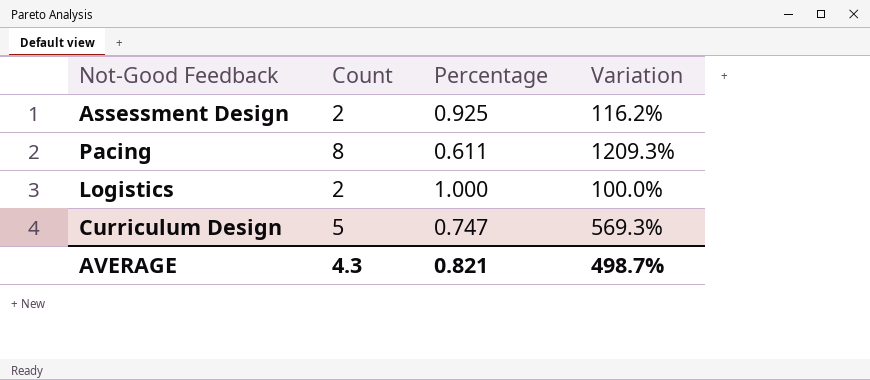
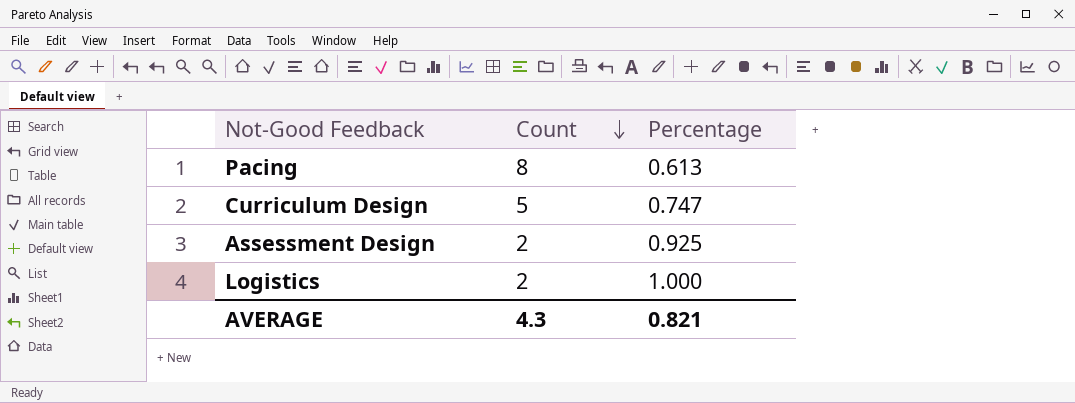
row order: none -> Count descending
column Variation | formula: ([Count] - [Percentage]) / [Percentage] -> none
Pacing | Percentage: 0.611 -> 0.613

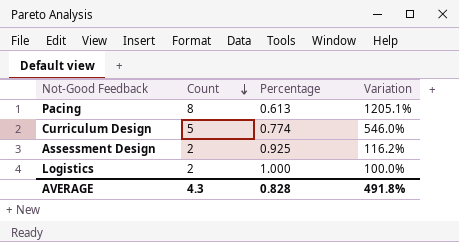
column Variation | formula: none -> ([Count] - [Percentage]) / [Percentage]
Curriculum Design | Percentage: 0.747 -> 0.774
AVERAGE | Percentage: 0.821 -> 0.828

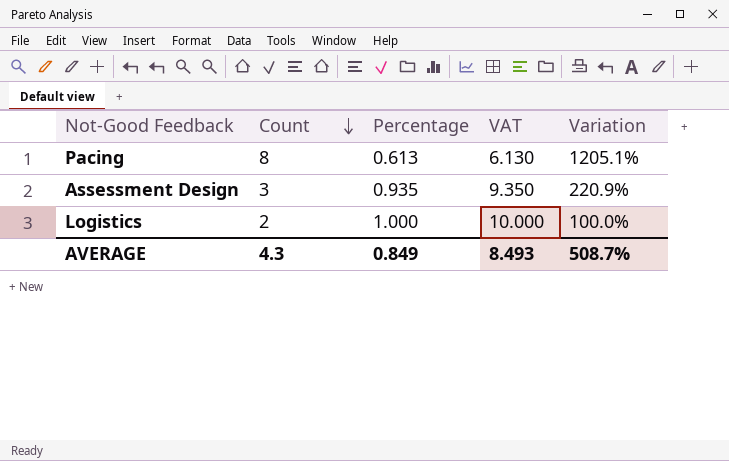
column VAT | formula: none -> [Percentage] * 10
row Curriculum Design: 5 | 0.774 | 546.0% -> none
Assessment Design | Count: 2 -> 3
Assessment Design | Percentage: 0.925 -> 0.935
Assessment Design | Variation: 116.2% -> 220.9%
AVERAGE | Percentage: 0.828 -> 0.849
AVERAGE | Variation: 491.8% -> 508.7%

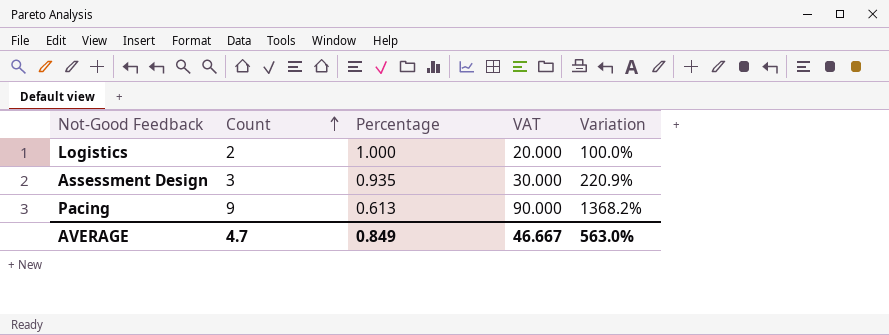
row order: Count descending -> Count ascending
column VAT | formula: [Percentage] * 10 -> [Count] * 10
Pacing | Count: 8 -> 9
Pacing | Variation: 1205.1% -> 1368.2%
AVERAGE | Count: 4.3 -> 4.7
AVERAGE | VAT: 8.493 -> 46.667
AVERAGE | Variation: 508.7% -> 563.0%

